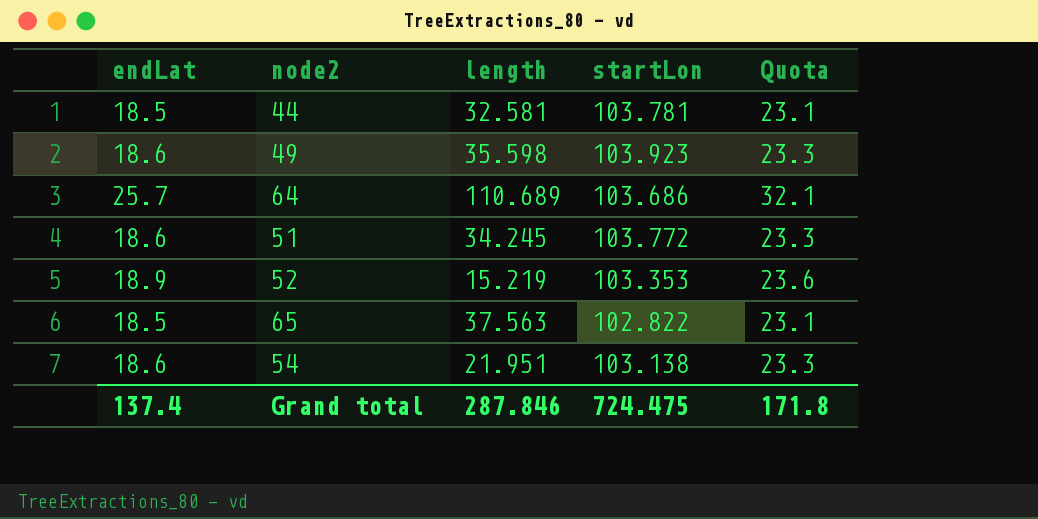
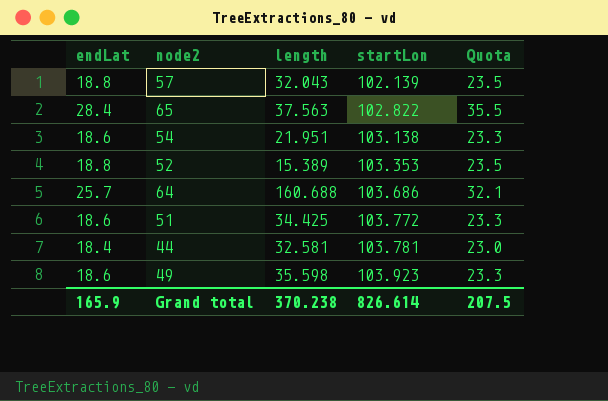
row order: none -> startLon ascending
row 57: none -> 18.8 | 32.043 | 102.139 | 23.5
65 | endLat: 18.5 -> 28.4
65 | Quota: 23.1 -> 35.5
52 | endLat: 18.9 -> 18.8
52 | length: 15.219 -> 15.389
52 | Quota: 23.6 -> 23.5
64 | length: 110.689 -> 160.688
51 | length: 34.245 -> 34.425
44 | endLat: 18.5 -> 18.4
44 | Quota: 23.1 -> 23.0
Grand total | endLat: 137.4 -> 165.9
Grand total | length: 287.846 -> 370.238
Grand total | startLon: 724.475 -> 826.614
Grand total | Quota: 171.8 -> 207.5

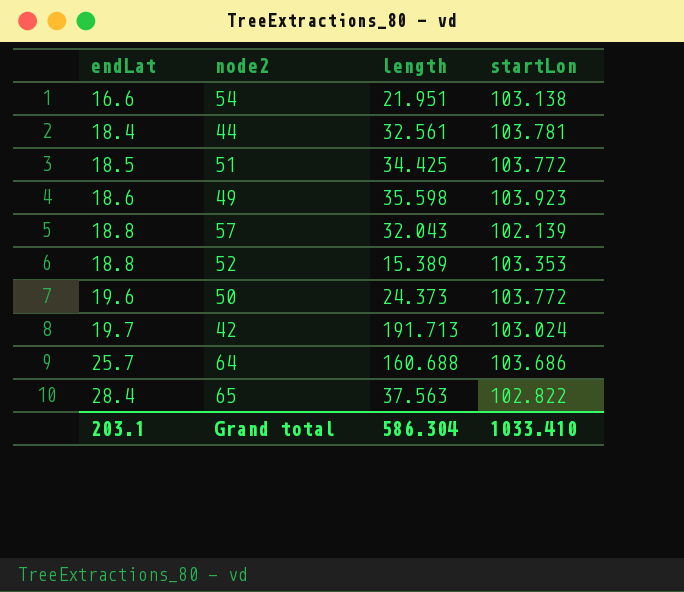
row order: startLon ascending -> endLat ascending
column Quota | formula: [endLat] * 1.25 -> none
54 | endLat: 18.6 -> 16.6
44 | length: 32.581 -> 32.561
51 | endLat: 18.6 -> 18.5
row 50: none -> 19.6 | 24.373 | 103.772
row 42: none -> 19.7 | 191.713 | 103.024
Grand total | endLat: 165.9 -> 203.1
Grand total | length: 370.238 -> 586.304
Grand total | startLon: 826.614 -> 1033.410

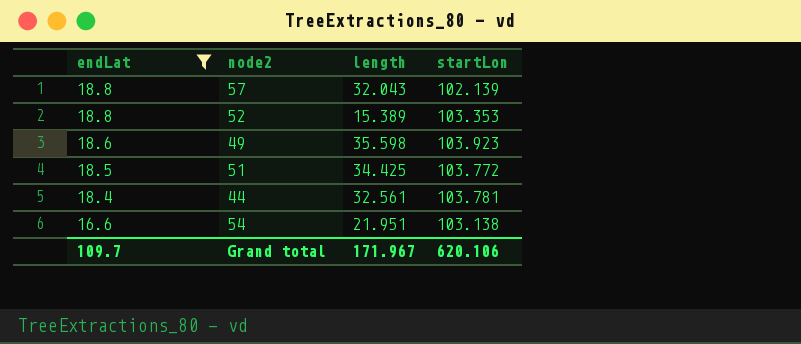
filter: none -> endLat <= 18.8
row order: endLat ascending -> endLat descending
Grand total | endLat: 203.1 -> 109.7
Grand total | length: 586.304 -> 171.967
Grand total | startLon: 1033.410 -> 620.106

